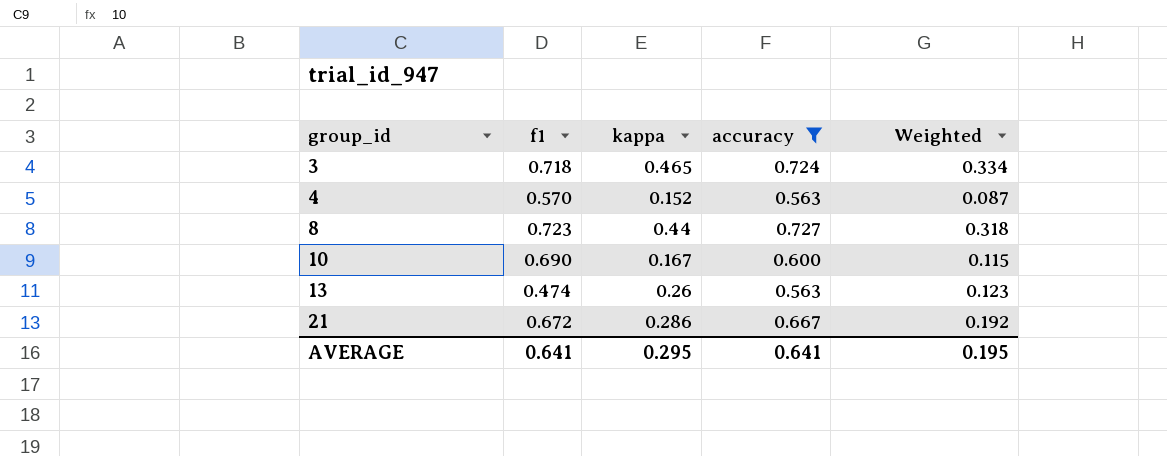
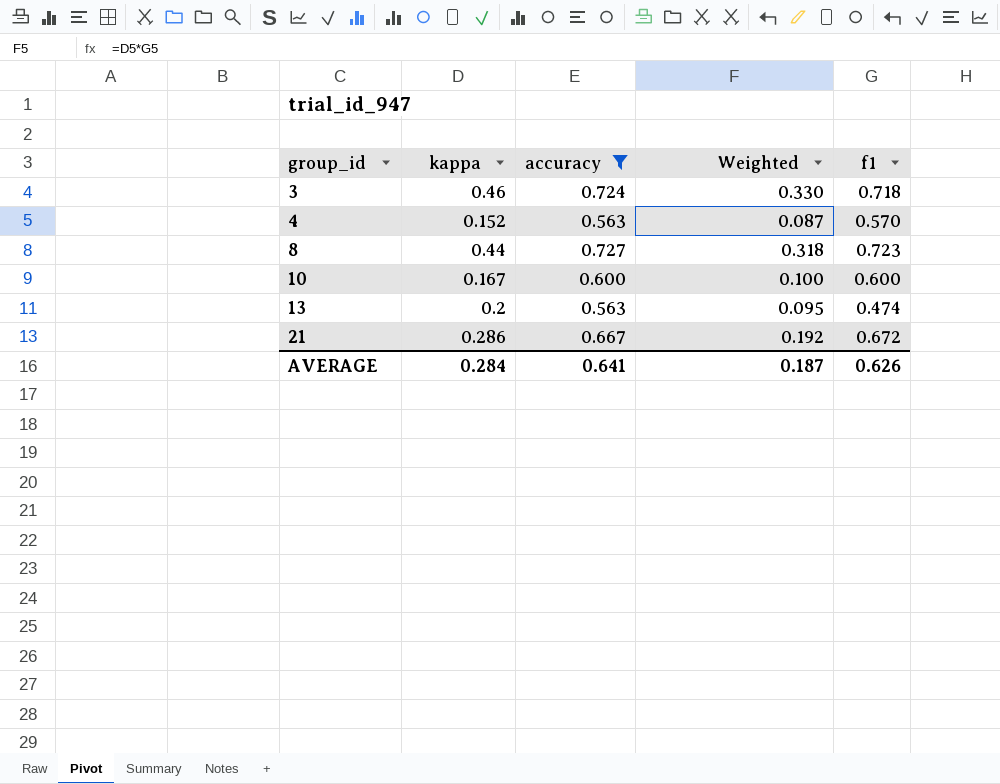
column f1 | position: 2 -> 5
3 | kappa: 0.465 -> 0.46
3 | Weighted: 0.334 -> 0.330
10 | Weighted: 0.115 -> 0.100
10 | f1: 0.690 -> 0.600
13 | kappa: 0.26 -> 0.2
13 | Weighted: 0.123 -> 0.095
AVERAGE | kappa: 0.295 -> 0.284
AVERAGE | Weighted: 0.195 -> 0.187
AVERAGE | f1: 0.641 -> 0.626

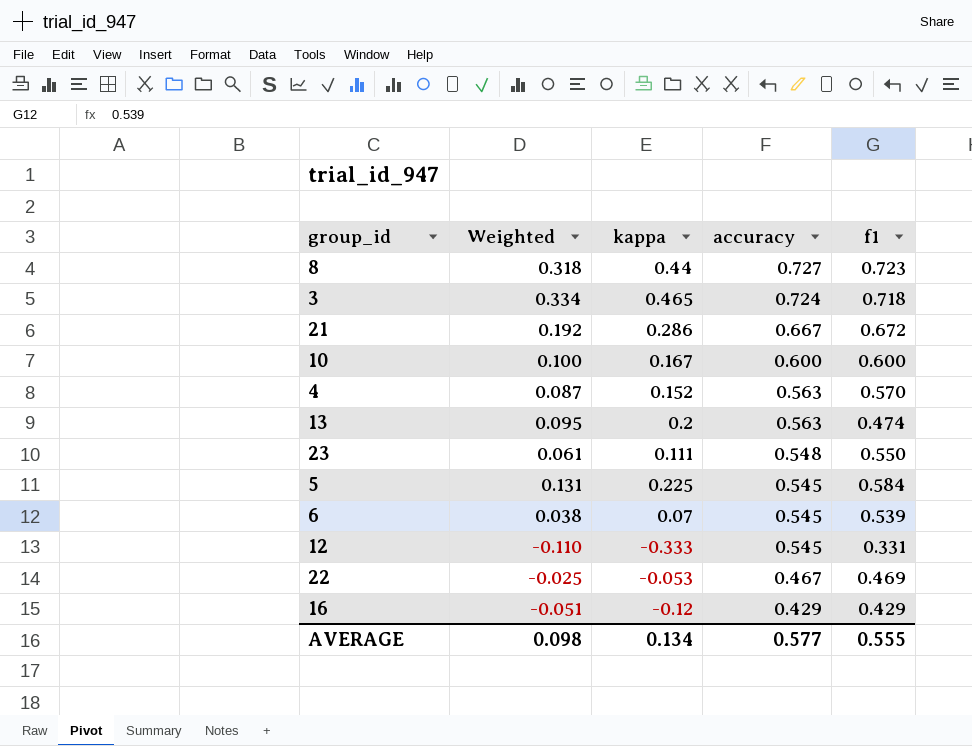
filter: accuracy >= 0.563 -> none
row order: group_id ascending -> accuracy descending
column Weighted | position: 4 -> 2
3 | Weighted: 0.330 -> 0.334
3 | kappa: 0.46 -> 0.465
AVERAGE | Weighted: 0.187 -> 0.098
AVERAGE | kappa: 0.284 -> 0.134
AVERAGE | accuracy: 0.641 -> 0.577
AVERAGE | f1: 0.626 -> 0.555

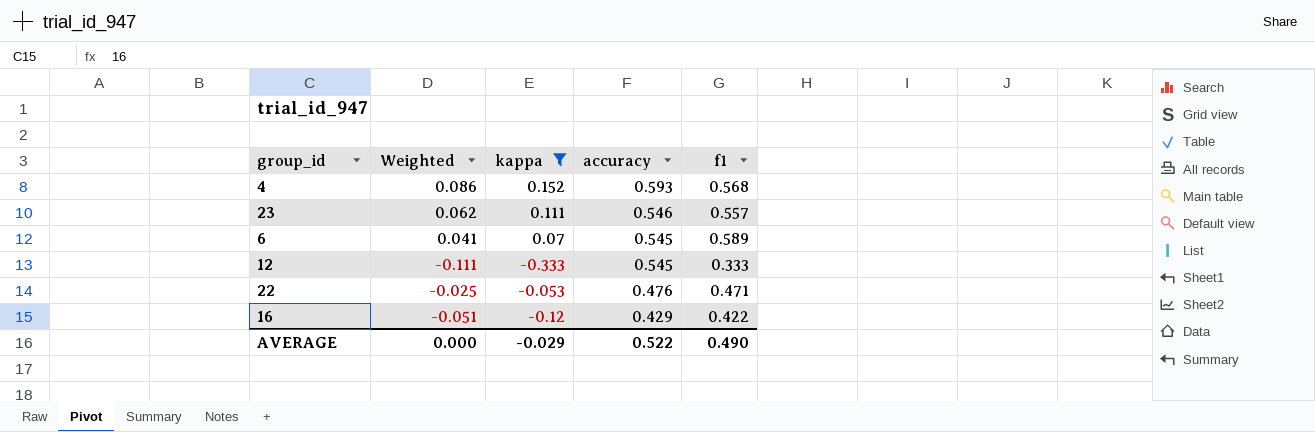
filter: none -> kappa <= 0.152
4 | Weighted: 0.087 -> 0.086
4 | accuracy: 0.563 -> 0.593
4 | f1: 0.570 -> 0.568
23 | Weighted: 0.061 -> 0.062
23 | accuracy: 0.548 -> 0.546
23 | f1: 0.550 -> 0.557
6 | Weighted: 0.038 -> 0.041
6 | f1: 0.539 -> 0.589
12 | Weighted: -0.110 -> -0.111
12 | f1: 0.331 -> 0.333
22 | accuracy: 0.467 -> 0.476
22 | f1: 0.469 -> 0.471
16 | f1: 0.429 -> 0.422
AVERAGE | Weighted: 0.098 -> 0.000
AVERAGE | kappa: 0.134 -> -0.029
AVERAGE | accuracy: 0.577 -> 0.522
AVERAGE | f1: 0.555 -> 0.490

